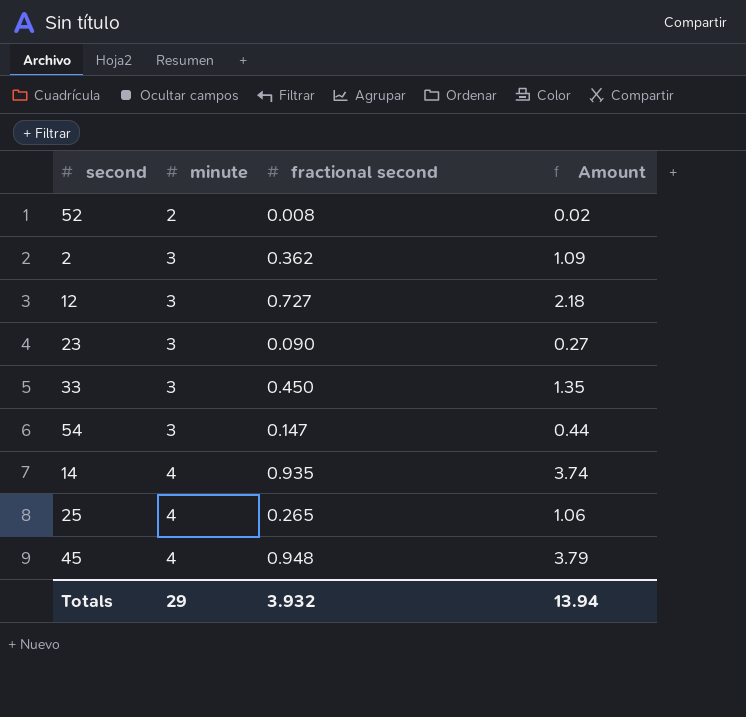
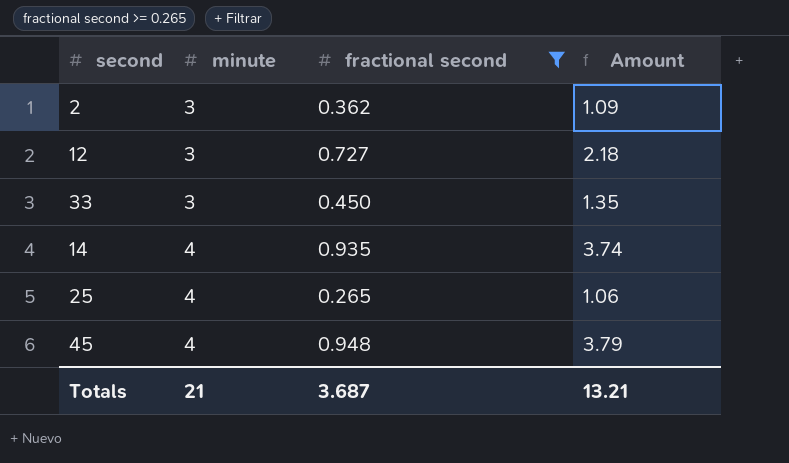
filter: none -> fractional second >= 0.265
Totals | minute: 29 -> 21
Totals | fractional second: 3.932 -> 3.687
Totals | Amount: 13.94 -> 13.21

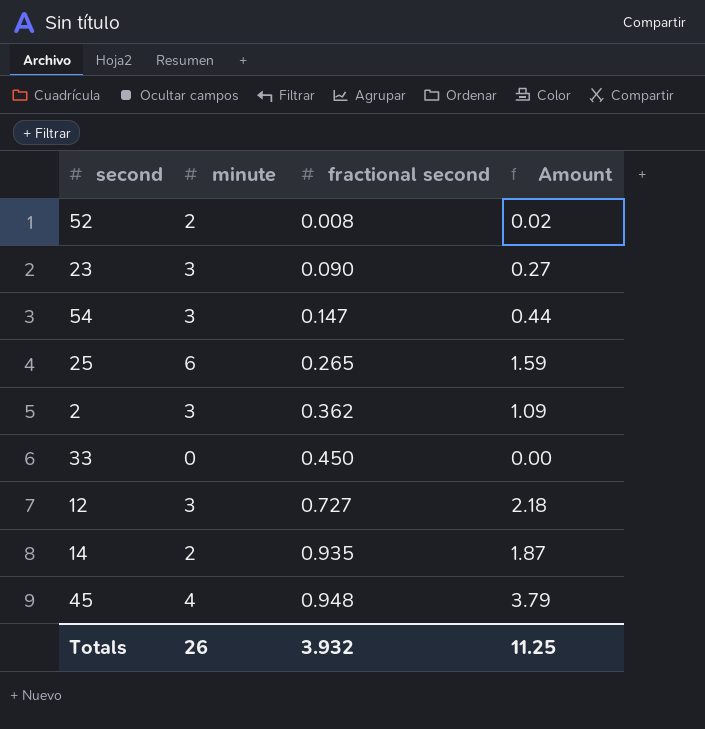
filter: fractional second >= 0.265 -> none
row order: minute ascending -> fractional second ascending
25 | minute: 4 -> 6
25 | Amount: 1.06 -> 1.59
33 | minute: 3 -> 0
33 | Amount: 1.35 -> 0.00
14 | minute: 4 -> 2
14 | Amount: 3.74 -> 1.87
Totals | minute: 21 -> 26
Totals | fractional second: 3.687 -> 3.932
Totals | Amount: 13.21 -> 11.25

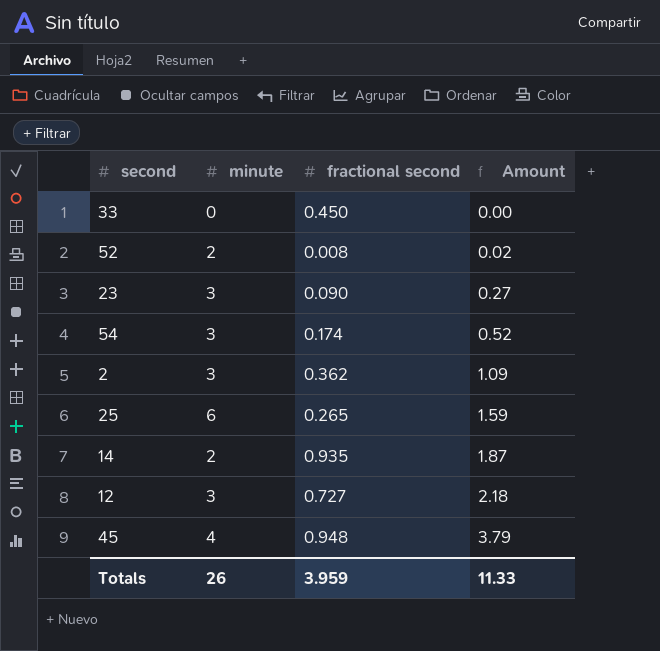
row order: fractional second ascending -> Amount ascending
54 | fractional second: 0.147 -> 0.174
54 | Amount: 0.44 -> 0.52
Totals | fractional second: 3.932 -> 3.959
Totals | Amount: 11.25 -> 11.33

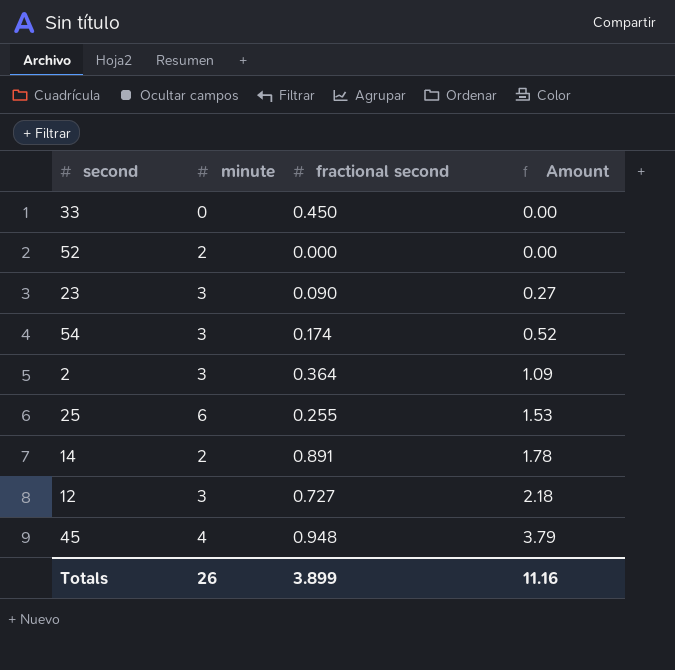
52 | fractional second: 0.008 -> 0.000
52 | Amount: 0.02 -> 0.00
2 | fractional second: 0.362 -> 0.364
25 | fractional second: 0.265 -> 0.255
25 | Amount: 1.59 -> 1.53
14 | fractional second: 0.935 -> 0.891
14 | Amount: 1.87 -> 1.78
Totals | fractional second: 3.959 -> 3.899
Totals | Amount: 11.33 -> 11.16

